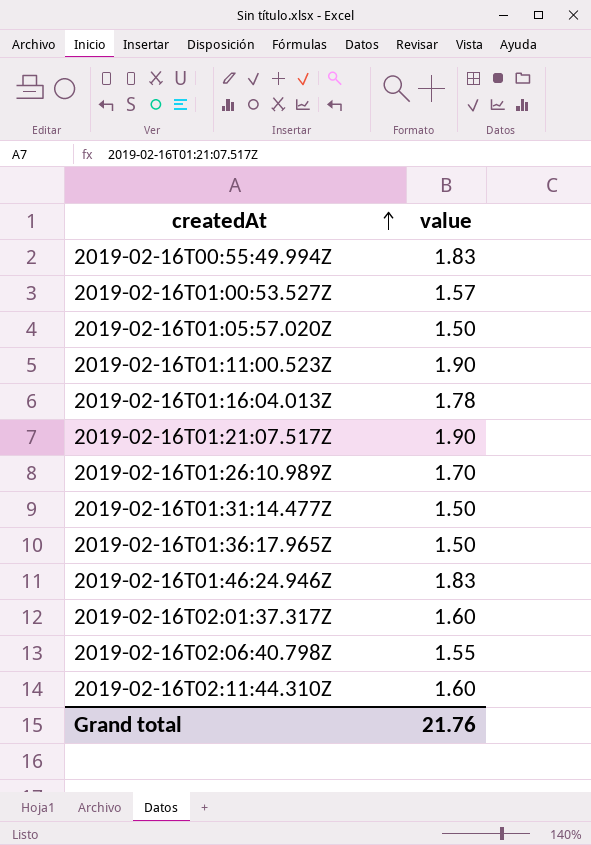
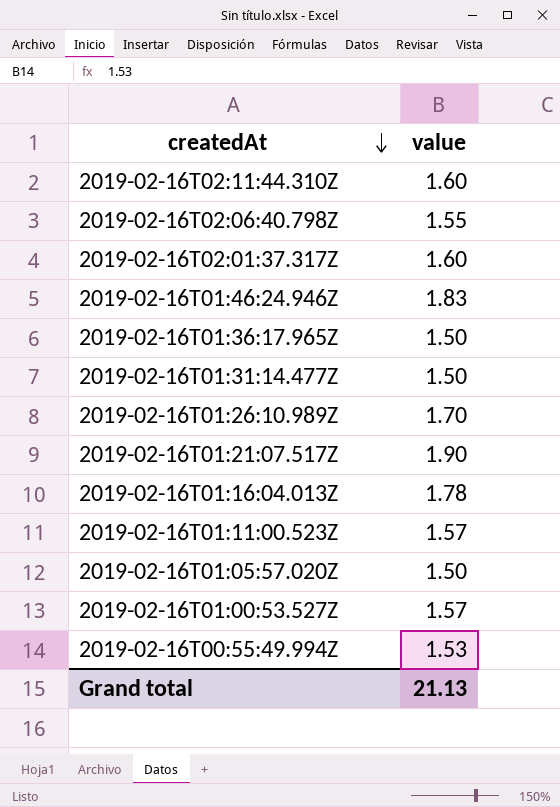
row order: createdAt ascending -> createdAt descending
2019-02-16T01:11:00.523Z | value: 1.90 -> 1.57
2019-02-16T00:55:49.994Z | value: 1.83 -> 1.53
Grand total | value: 21.76 -> 21.13

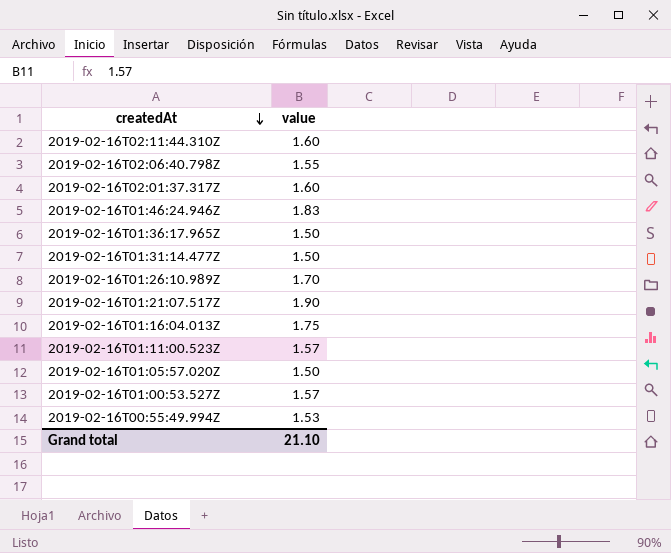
2019-02-16T01:16:04.013Z | value: 1.78 -> 1.75
Grand total | value: 21.13 -> 21.10

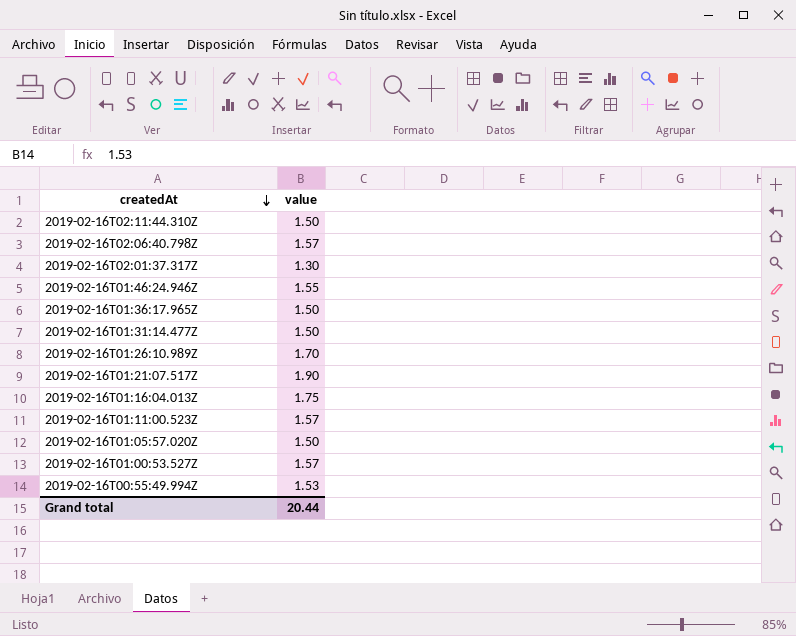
2019-02-16T02:11:44.310Z | value: 1.60 -> 1.50
2019-02-16T02:06:40.798Z | value: 1.55 -> 1.57
2019-02-16T02:01:37.317Z | value: 1.60 -> 1.30
2019-02-16T01:46:24.946Z | value: 1.83 -> 1.55
Grand total | value: 21.10 -> 20.44

